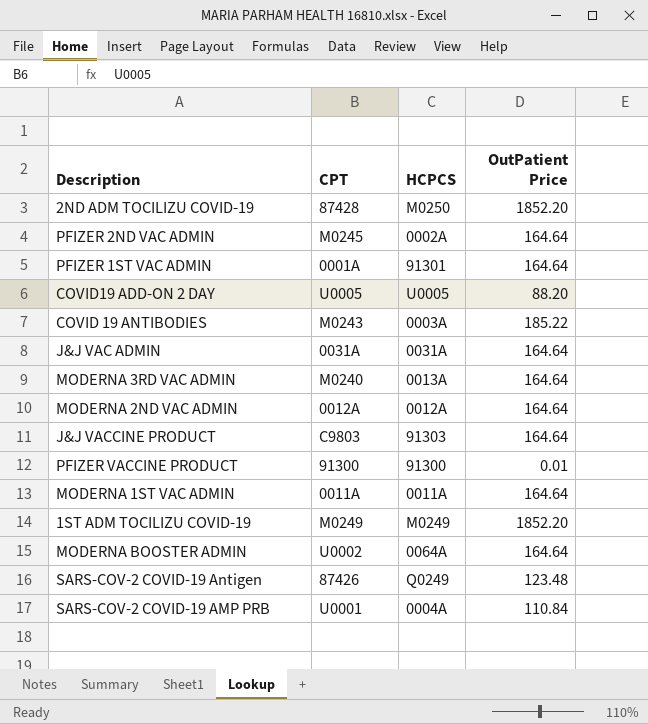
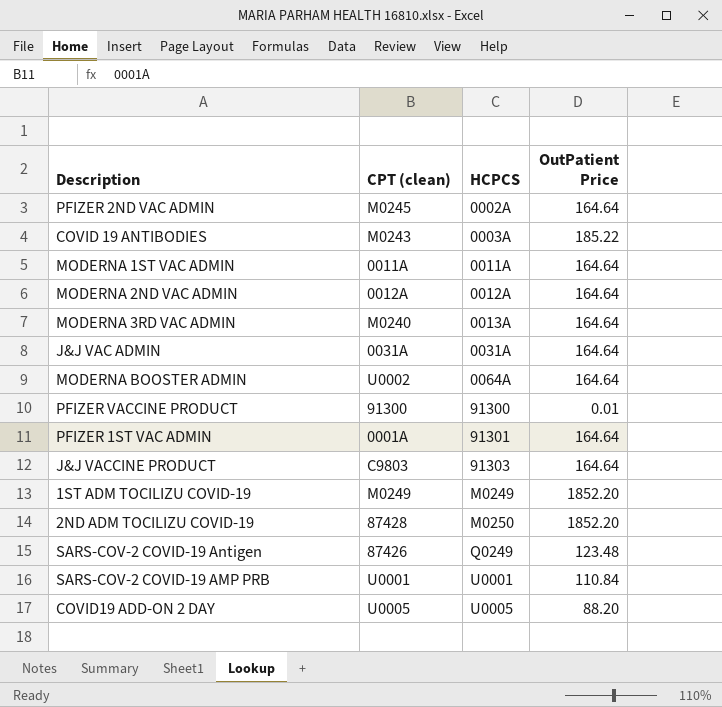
row order: none -> HCPCS ascending
column name: CPT -> CPT (clean)
SARS-COV-2 COVID-19 AMP PRB | HCPCS: 0004A -> U0001

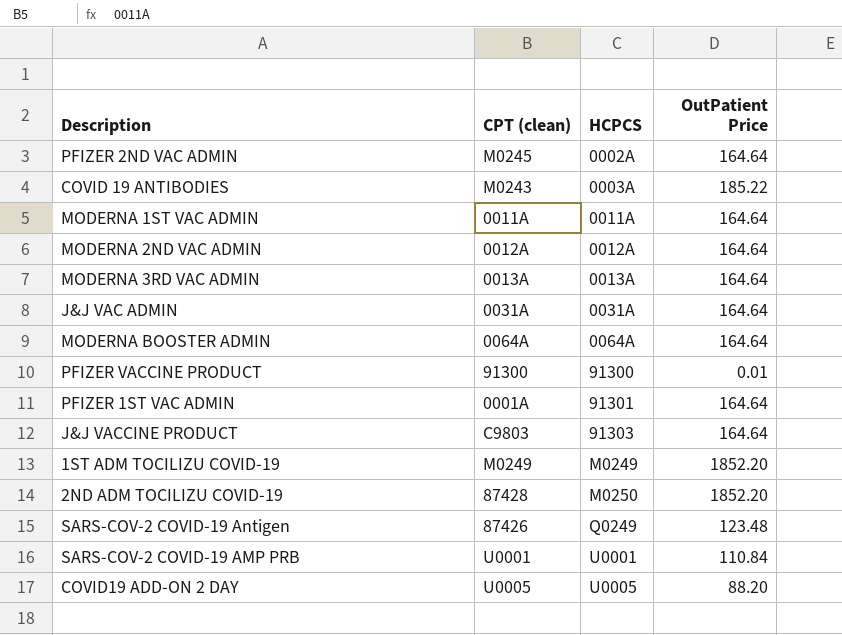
MODERNA 3RD VAC ADMIN | CPT (clean): M0240 -> 0013A
MODERNA BOOSTER ADMIN | CPT (clean): U0002 -> 0064A

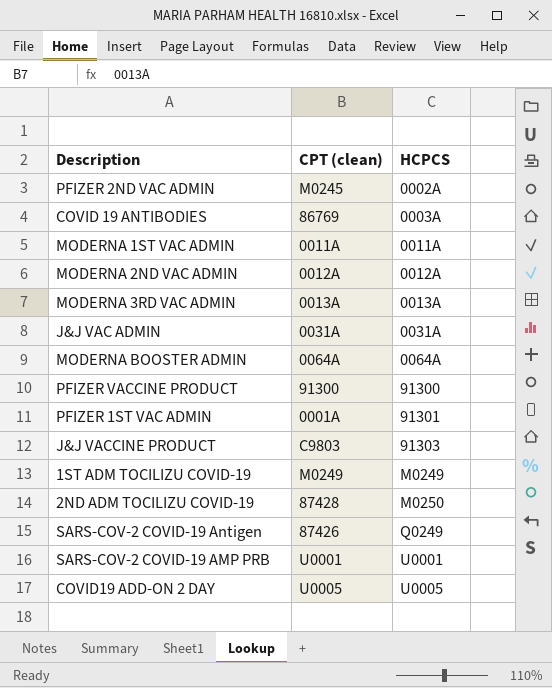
column OutPatient Price | position: 4 -> none
COVID 19 ANTIBODIES | CPT (clean): M0243 -> 86769

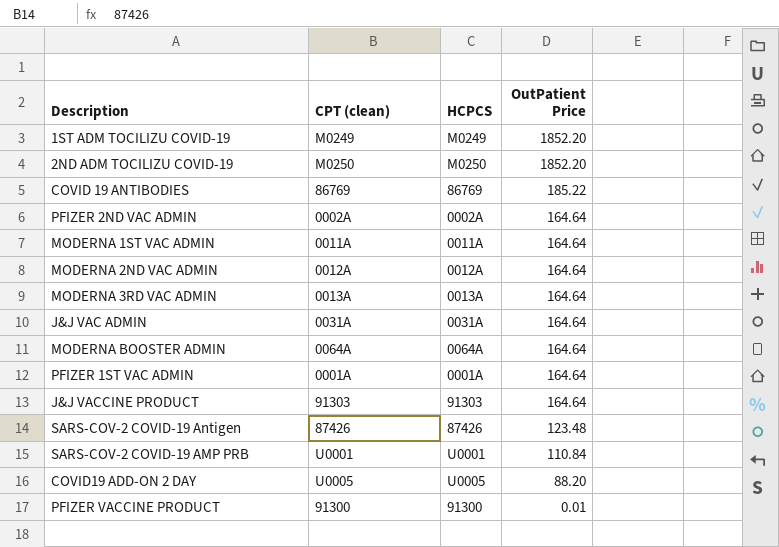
row order: HCPCS ascending -> OutPatient Price descending
column OutPatient Price | position: none -> 4
2ND ADM TOCILIZU COVID-19 | CPT (clean): 87428 -> M0250
COVID 19 ANTIBODIES | HCPCS: 0003A -> 86769
PFIZER 2ND VAC ADMIN | CPT (clean): M0245 -> 0002A
PFIZER 1ST VAC ADMIN | HCPCS: 91301 -> 0001A
J&J VACCINE PRODUCT | CPT (clean): C9803 -> 91303
SARS-COV-2 COVID-19 Antigen | HCPCS: Q0249 -> 87426

